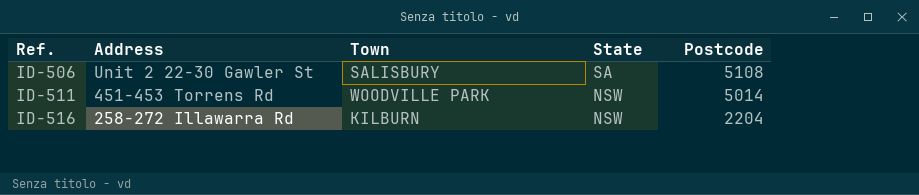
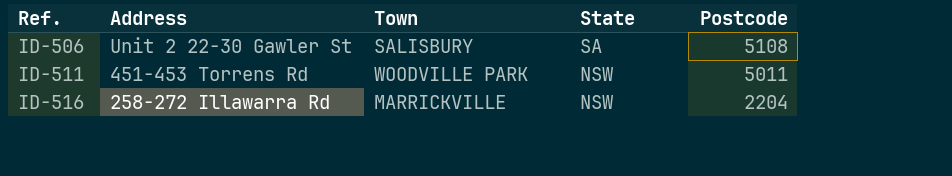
ID-511 | Postcode: 5014 -> 5011
ID-516 | Town: KILBURN -> MARRICKVILLE

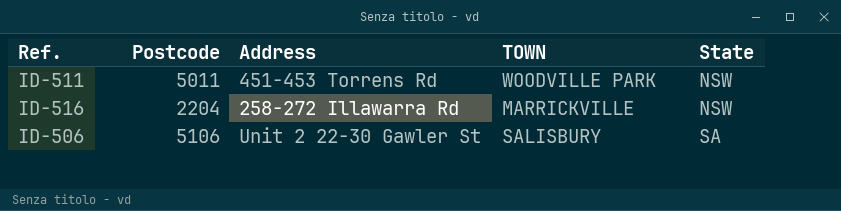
row order: Ref. ascending -> State ascending
column Postcode | position: 5 -> 2
column name: Town -> TOWN
ID-506 | Postcode: 5108 -> 5106

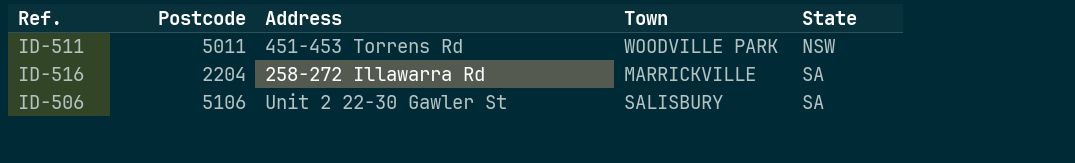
column name: TOWN -> Town
ID-516 | State: NSW -> SA

